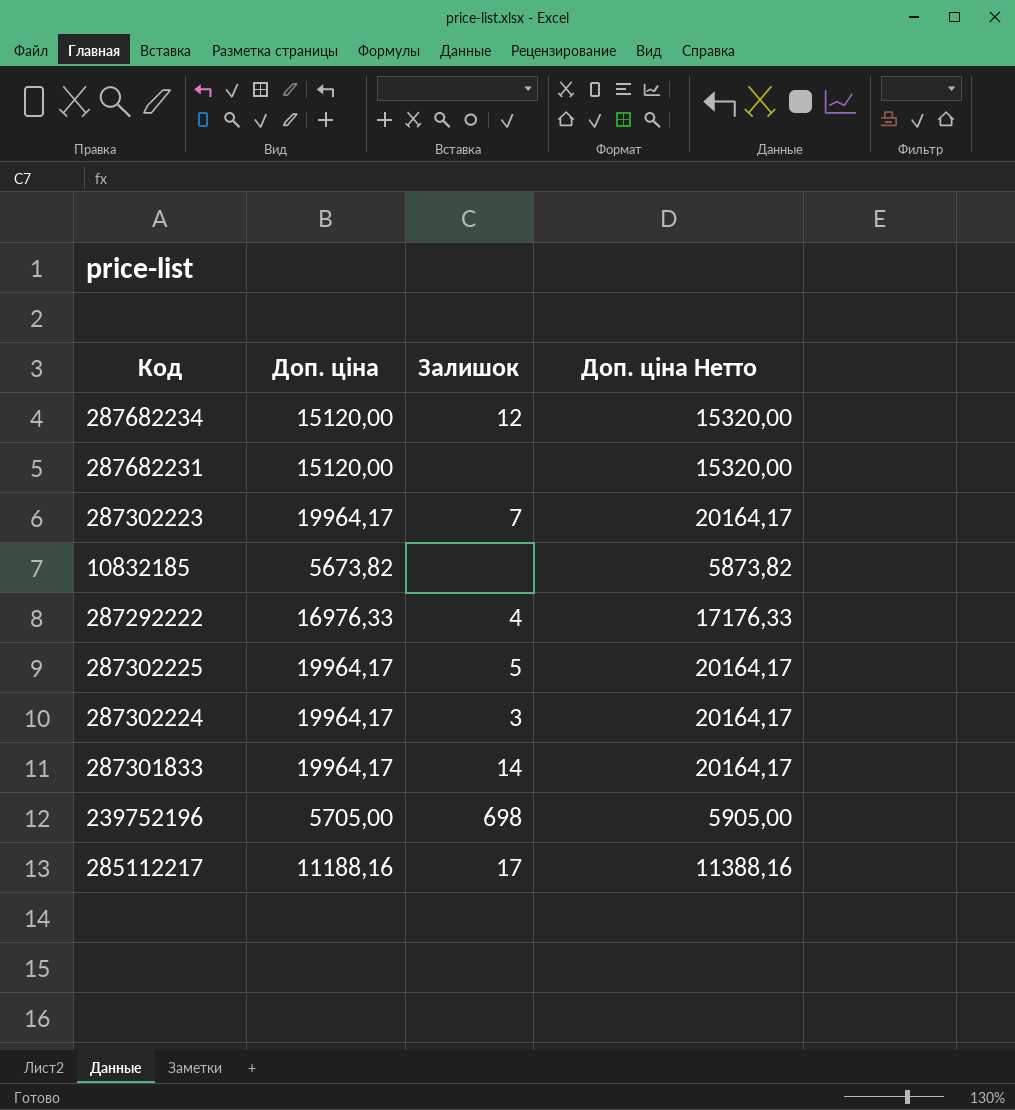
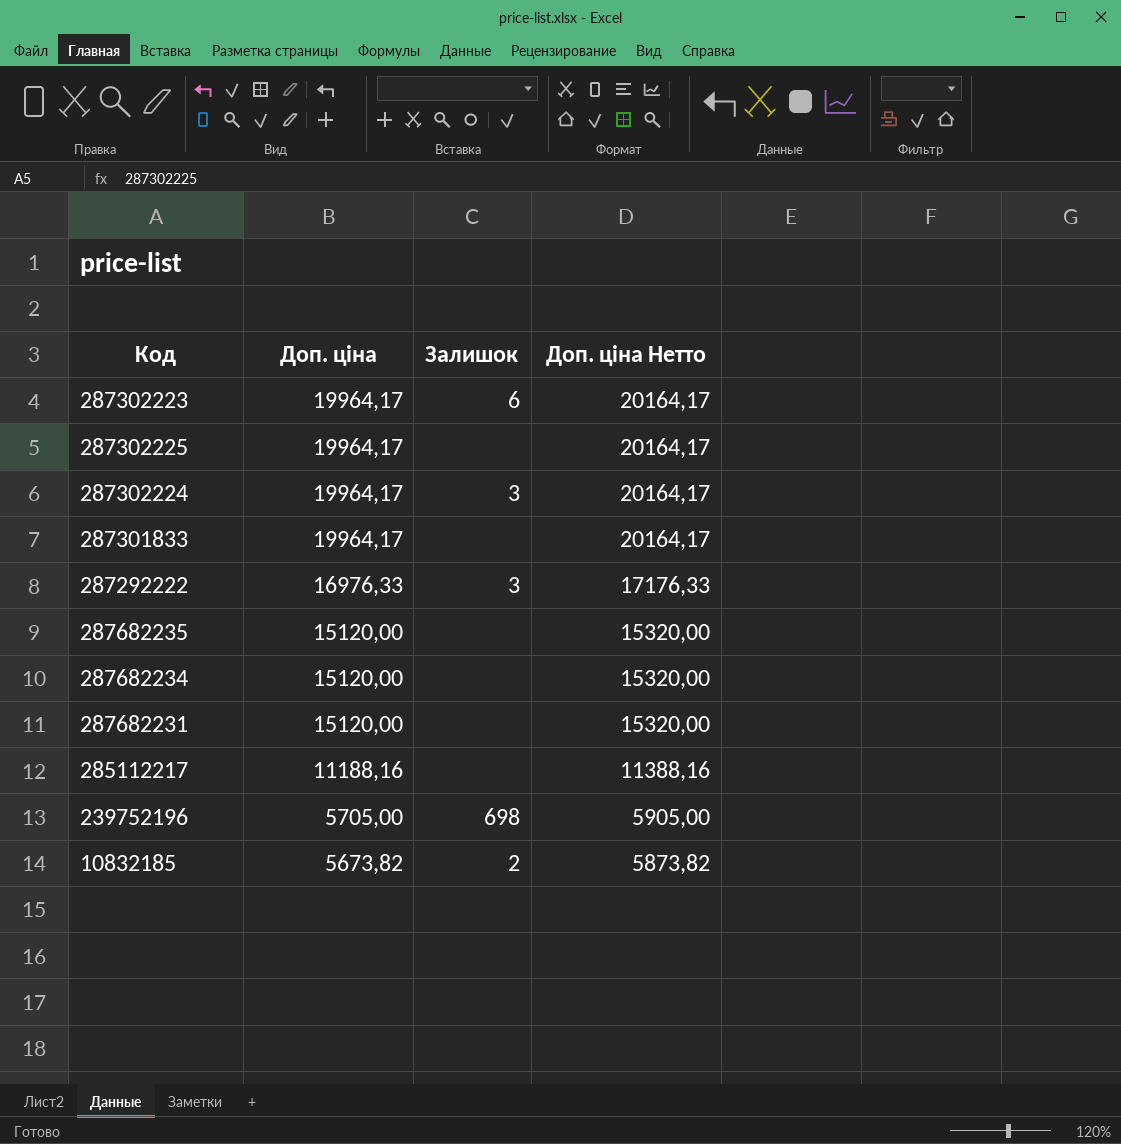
row order: none -> Доп. ціна descending
287302223 | Залишок: 7 -> 6
287302225 | Залишок: 5 -> none
287301833 | Залишок: 14 -> none
287292222 | Залишок: 4 -> 3
row 287682235: none -> 15120,00 | none | 15320,00
287682234 | Залишок: 12 -> none
285112217 | Залишок: 17 -> none
10832185 | Залишок: none -> 2

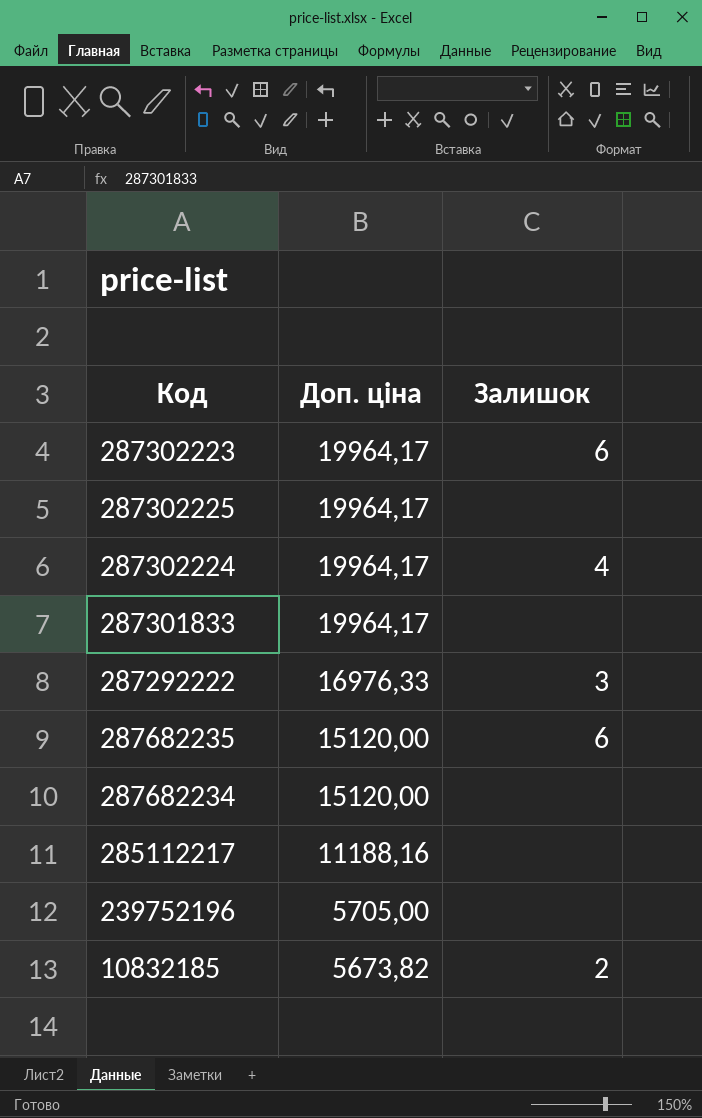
column Доп. ціна Нетто | formula: [Доп. ціна] + 200 -> none
row 287682231: 15120,00 | none | 15320,00 -> none
287302224 | Залишок: 3 -> 4
287682235 | Залишок: none -> 6
239752196 | Залишок: 698 -> none

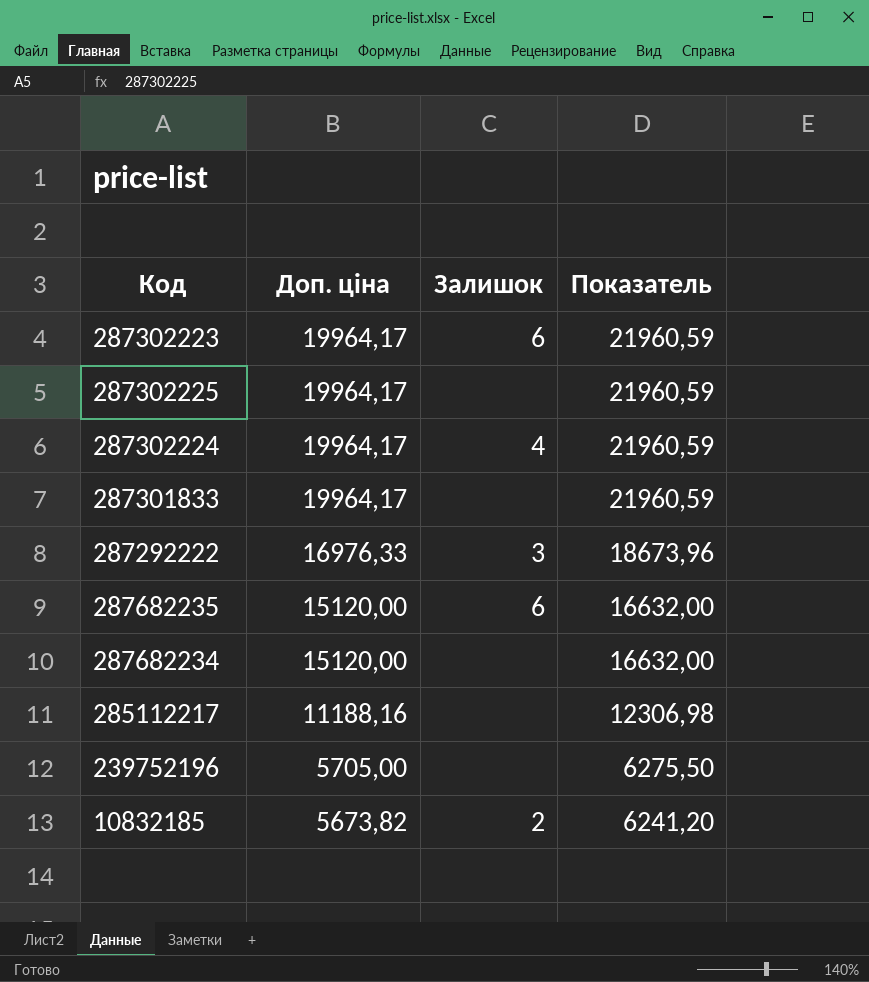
column Показатель | formula: none -> [Доп. ціна] * 1,1

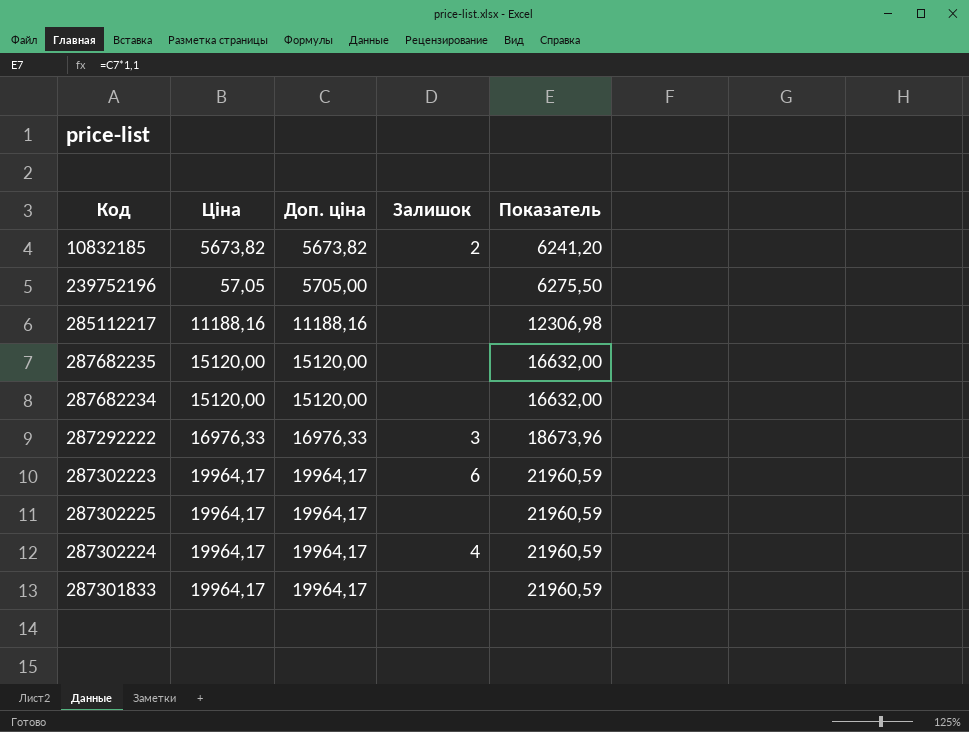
row order: Доп. ціна descending -> Доп. ціна ascending
column Ціна | position: none -> 2
287682235 | Залишок: 6 -> none

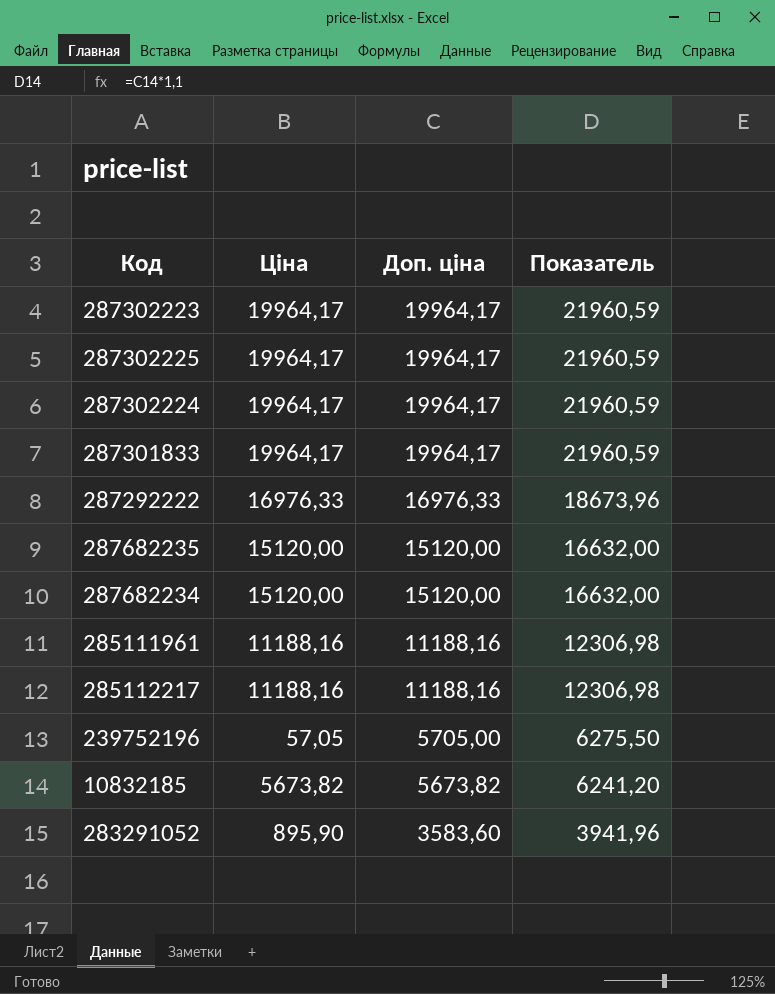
row order: Доп. ціна ascending -> Доп. ціна descending
column Залишок | position: 4 -> none
row 285111961: none -> 11188,16 | 11188,16 | 12306,98
row 283291052: none -> 895,90 | 3583,60 | 3941,96

